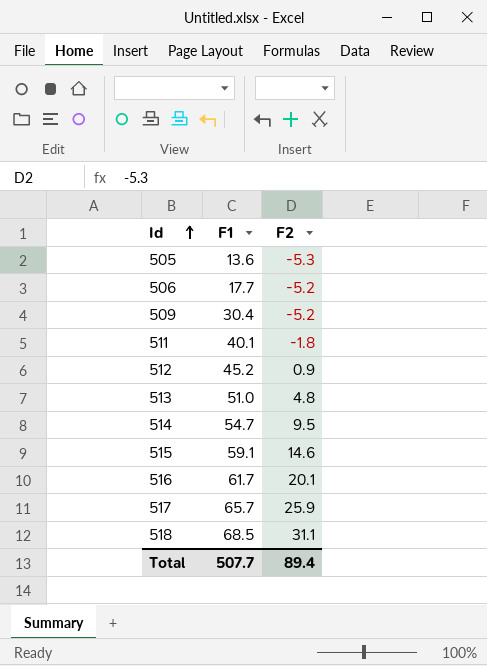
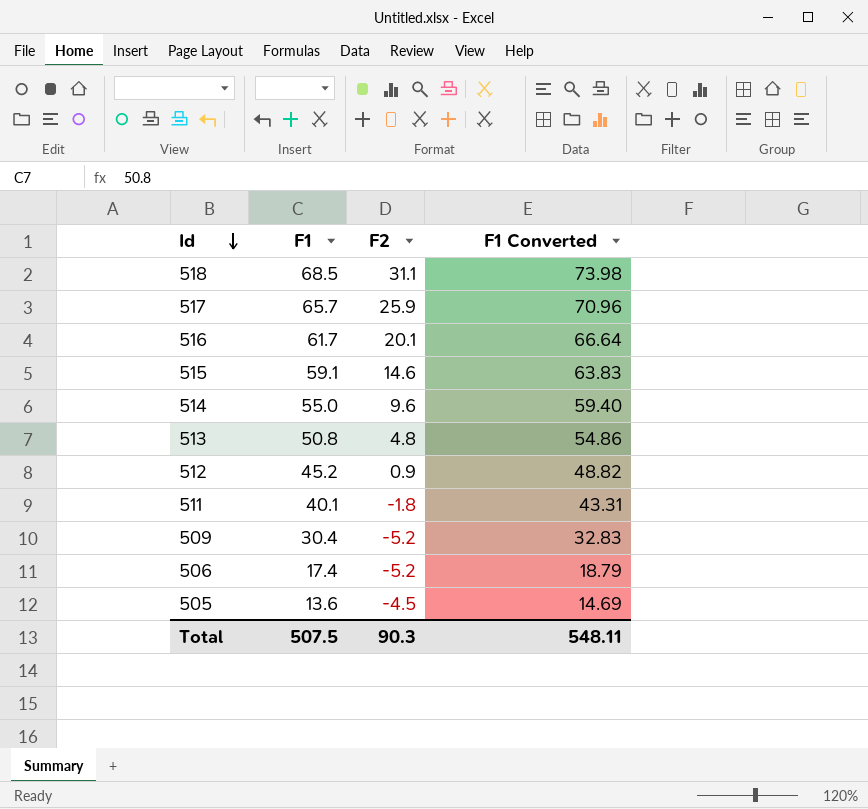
row order: Id ascending -> Id descending
column F1 Converted | formula: none -> [F1] * 1.08
514 | F1: 54.7 -> 55.0
514 | F2: 9.5 -> 9.6
513 | F1: 51.0 -> 50.8
506 | F1: 17.7 -> 17.4
505 | F2: -5.3 -> -4.5
Total | F1: 507.7 -> 507.5
Total | F2: 89.4 -> 90.3

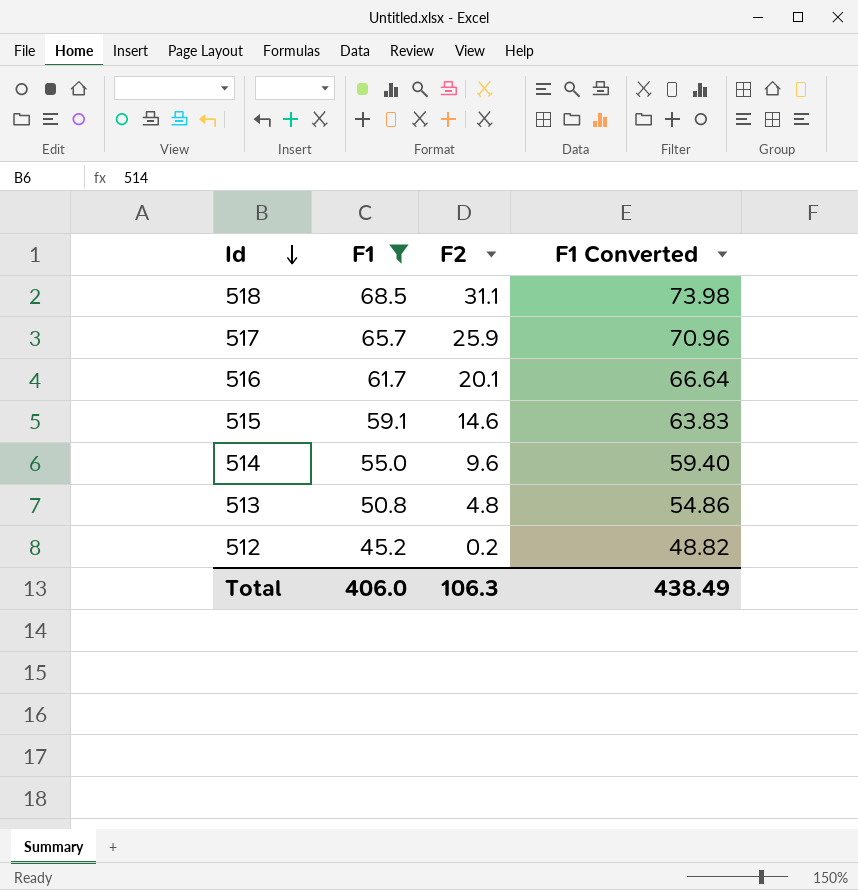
filter: none -> F1 >= 45.2
512 | F2: 0.9 -> 0.2
Total | F1: 507.5 -> 406.0
Total | F2: 90.3 -> 106.3
Total | F1 Converted: 548.11 -> 438.49

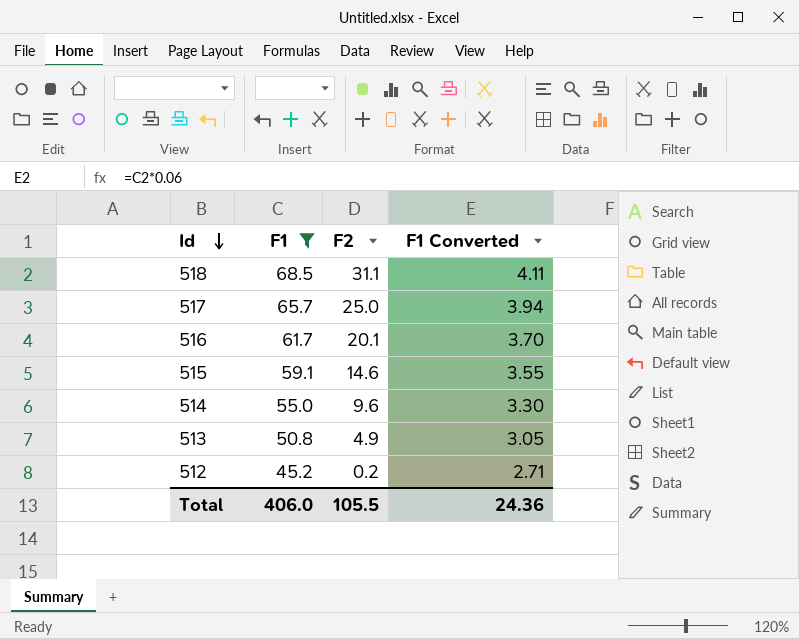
column F1 Converted | formula: [F1] * 1.08 -> [F1] * 0.06
517 | F2: 25.9 -> 25.0
513 | F2: 4.8 -> 4.9
Total | F2: 106.3 -> 105.5
Total | F1 Converted: 438.49 -> 24.36

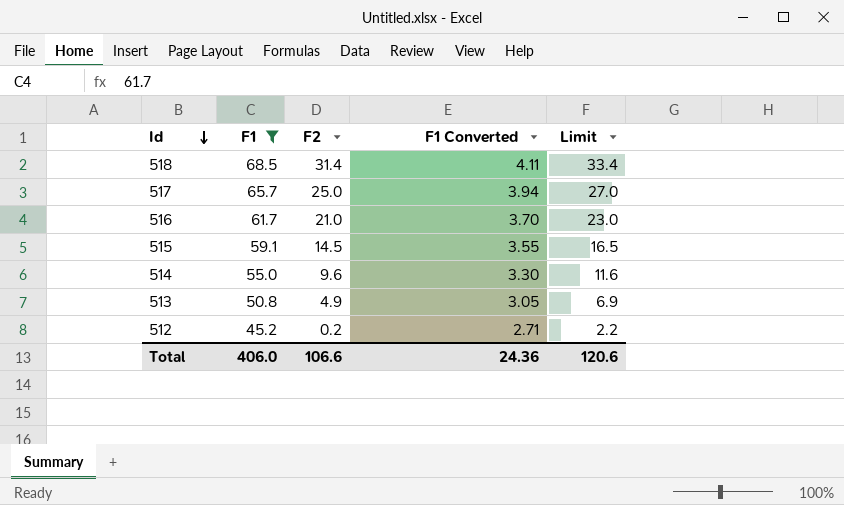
column Limit | formula: none -> [F2] + 2
518 | F2: 31.1 -> 31.4
516 | F2: 20.1 -> 21.0
515 | F2: 14.6 -> 14.5
Total | F2: 105.5 -> 106.6

